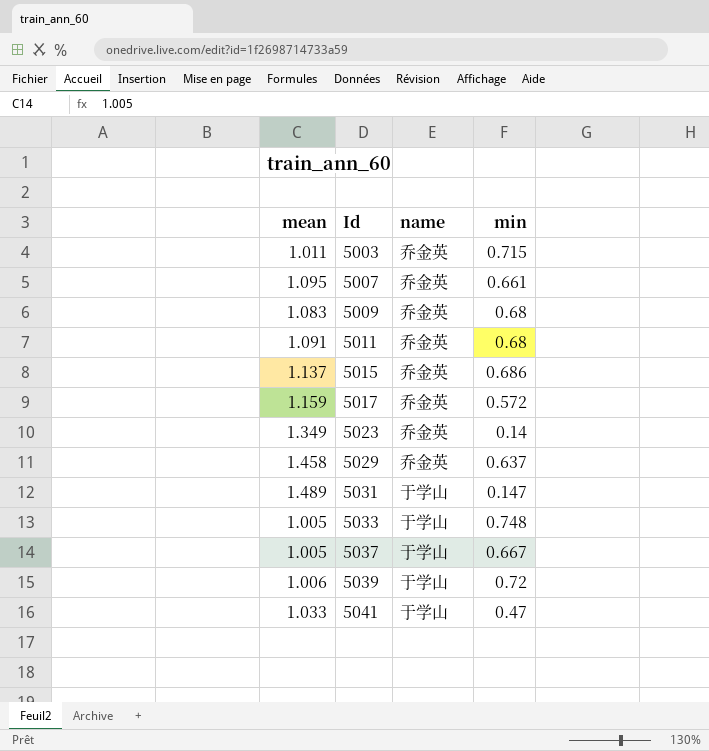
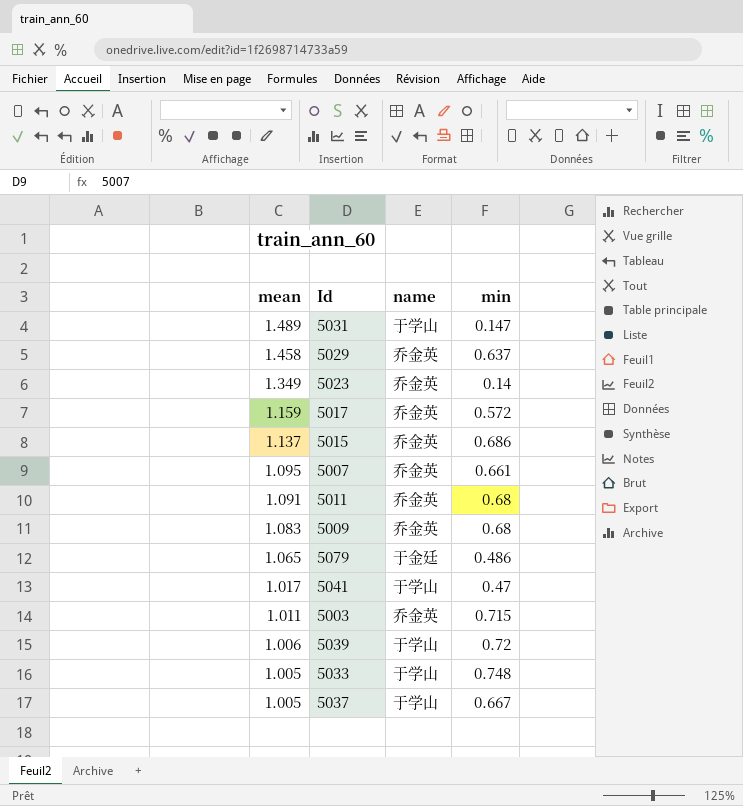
row order: Id ascending -> mean descending
row 5079: none -> 1.065 | 于金廷 | 0.486
5041 | mean: 1.033 -> 1.017

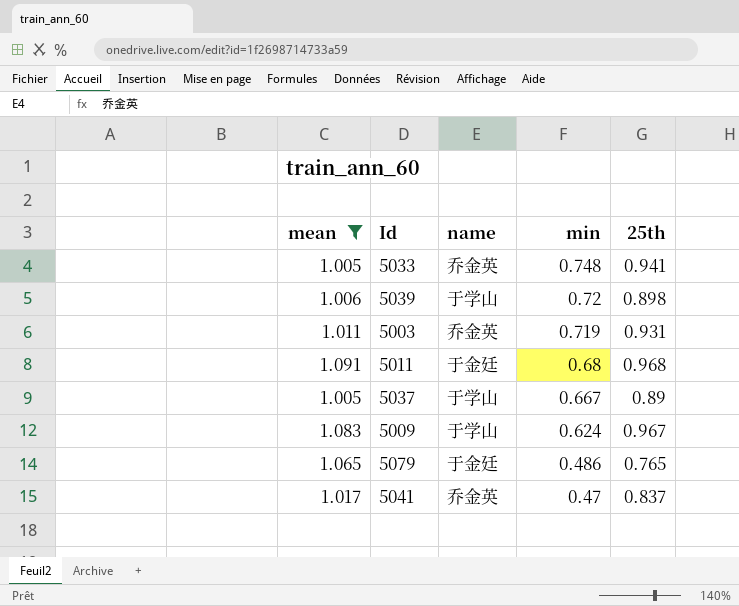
filter: none -> mean <= 1.091
row order: mean descending -> min descending
column 25th | position: none -> 5
5033 | name: 于学山 -> 乔金英
5003 | min: 0.715 -> 0.719
5011 | name: 乔金英 -> 于金廷
5009 | name: 乔金英 -> 于学山
5009 | min: 0.68 -> 0.624
5041 | name: 于学山 -> 乔金英

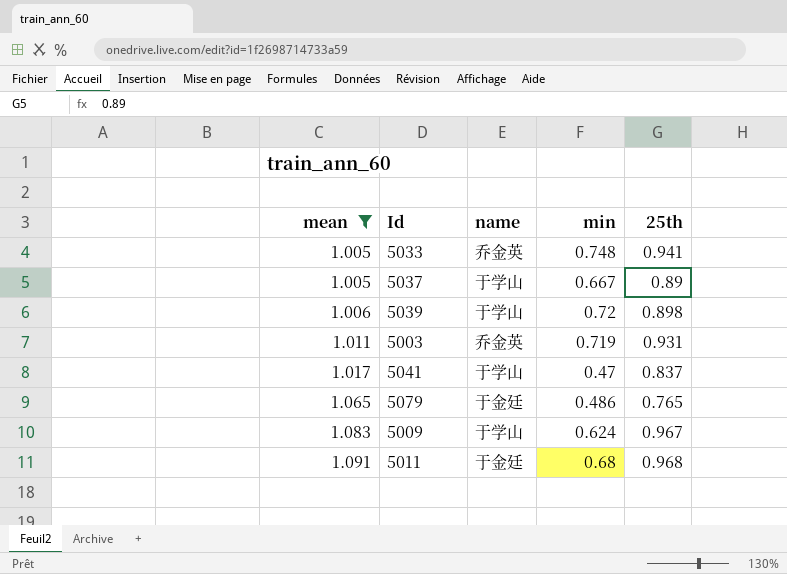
row order: min descending -> mean ascending
5041 | name: 乔金英 -> 于学山

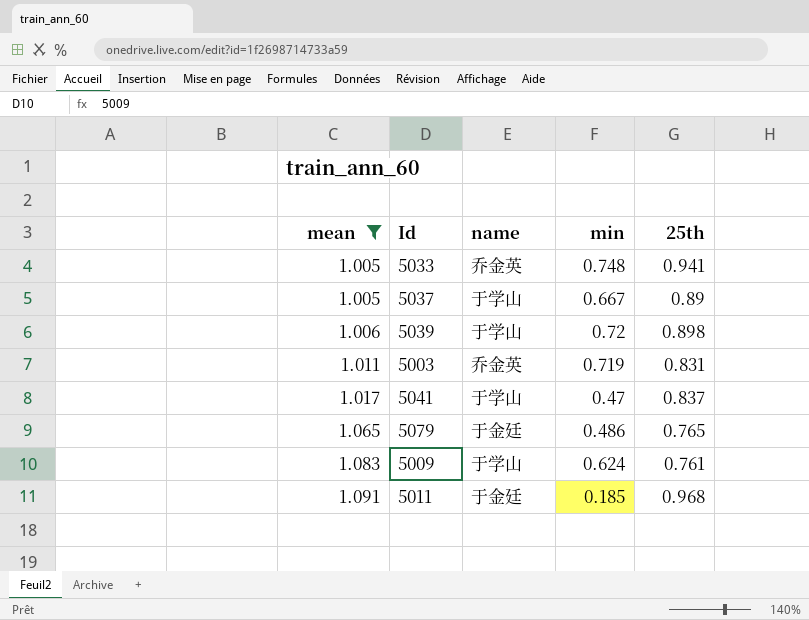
5003 | 25th: 0.931 -> 0.831
5009 | 25th: 0.967 -> 0.761
5011 | min: 0.68 -> 0.185

